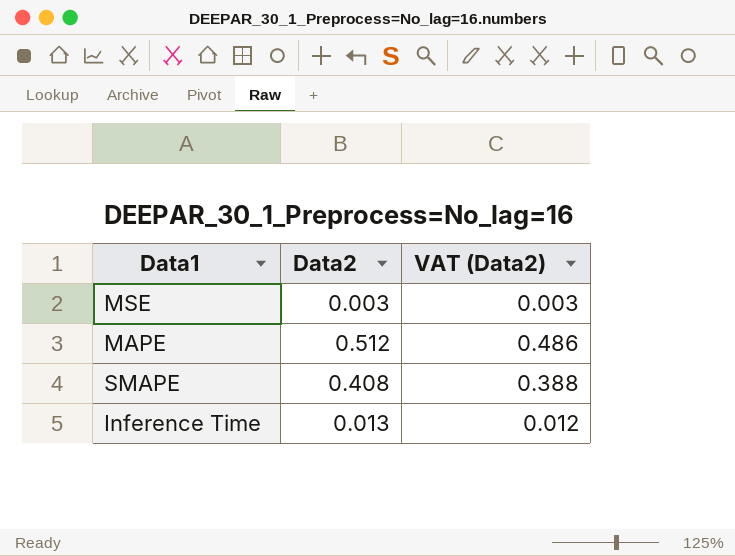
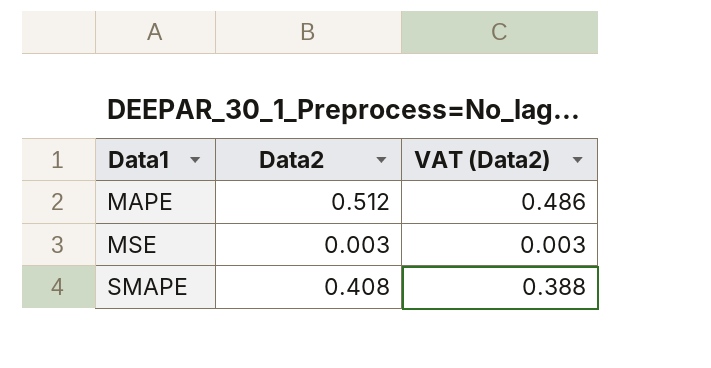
row order: none -> Data1 ascending
row Inference Time: 0.013 | 0.012 -> none

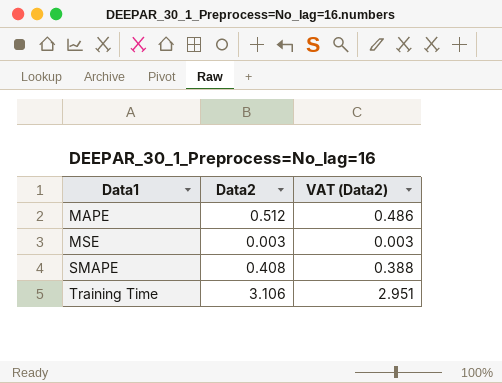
row Training Time: none -> 3.106 | 2.951

